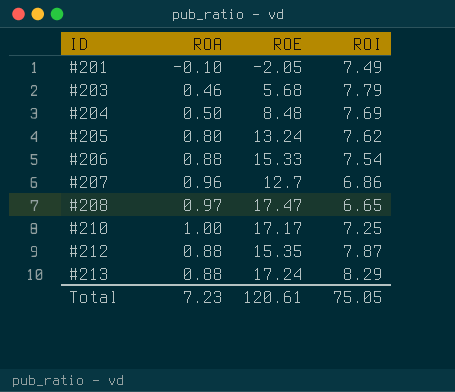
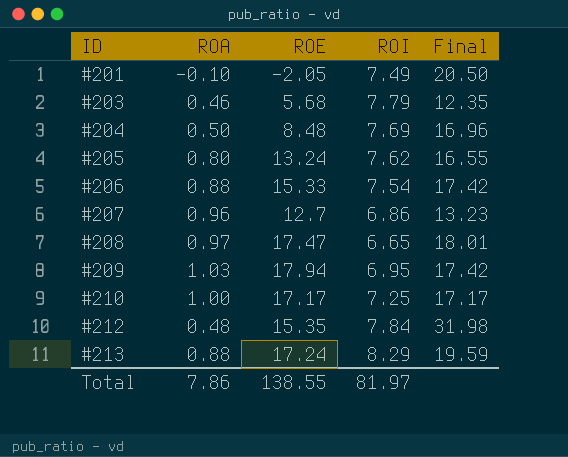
column Final | formula: none -> [ROE] / [ROA]
row #209: none -> 1.03 | 17.94 | 6.95 | 17.42
#212 | ROA: 0.88 -> 0.48
#212 | ROI: 7.87 -> 7.84
Total | ROA: 7.23 -> 7.86
Total | ROE: 120.61 -> 138.55
Total | ROI: 75.05 -> 81.97

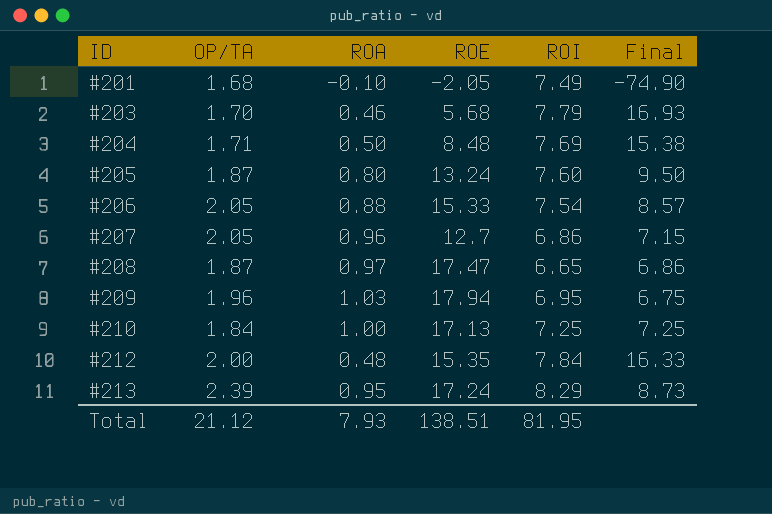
column OP/TA | position: none -> 2
column Final | formula: [ROE] / [ROA] -> [ROI] / [ROA]
#205 | ROI: 7.62 -> 7.60
#210 | ROE: 17.17 -> 17.13
#213 | ROA: 0.88 -> 0.95
Total | ROA: 7.86 -> 7.93
Total | ROE: 138.55 -> 138.51
Total | ROI: 81.97 -> 81.95

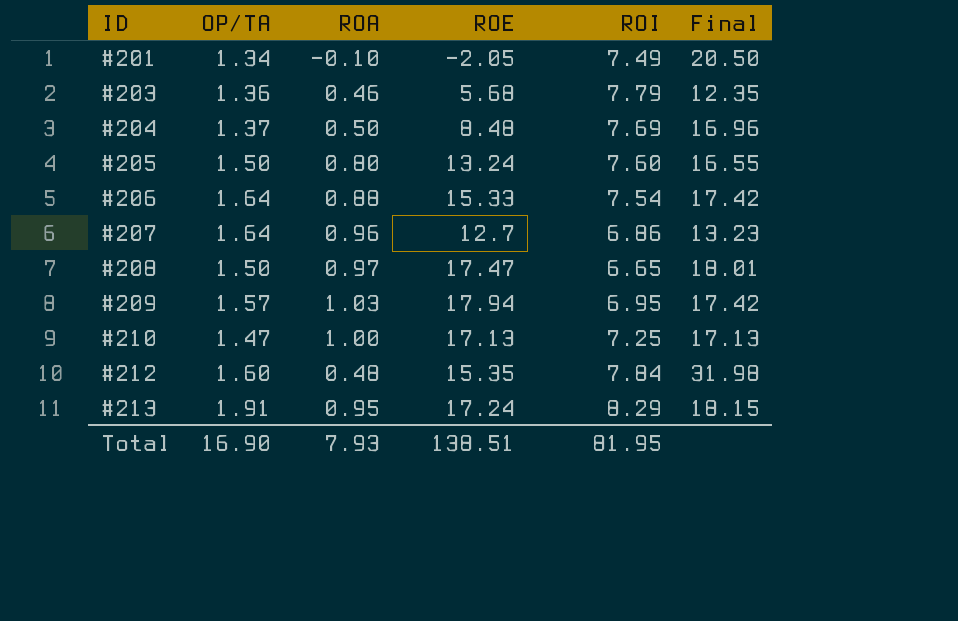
column Final | formula: [ROI] / [ROA] -> [ROE] / [ROA]
#201 | OP/TA: 1.68 -> 1.34
#203 | OP/TA: 1.70 -> 1.36
#204 | OP/TA: 1.71 -> 1.37
#205 | OP/TA: 1.87 -> 1.50
#206 | OP/TA: 2.05 -> 1.64
#207 | OP/TA: 2.05 -> 1.64
#208 | OP/TA: 1.87 -> 1.50
#209 | OP/TA: 1.96 -> 1.57
#210 | OP/TA: 1.84 -> 1.47
#212 | OP/TA: 2.00 -> 1.60
#213 | OP/TA: 2.39 -> 1.91
Total | OP/TA: 21.12 -> 16.90

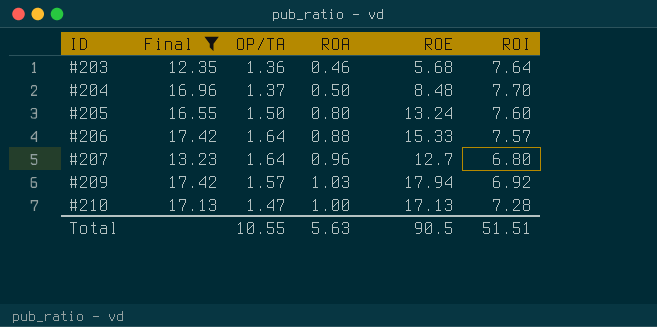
filter: none -> Final <= 17.42
column Final | position: 6 -> 2
#203 | ROI: 7.79 -> 7.64
#204 | ROI: 7.69 -> 7.70
#206 | ROI: 7.54 -> 7.57
#207 | ROI: 6.86 -> 6.80
#209 | ROI: 6.95 -> 6.92
#210 | ROI: 7.25 -> 7.28
Total | OP/TA: 16.90 -> 10.55
Total | ROA: 7.93 -> 5.63
Total | ROE: 138.51 -> 90.5
Total | ROI: 81.95 -> 51.51

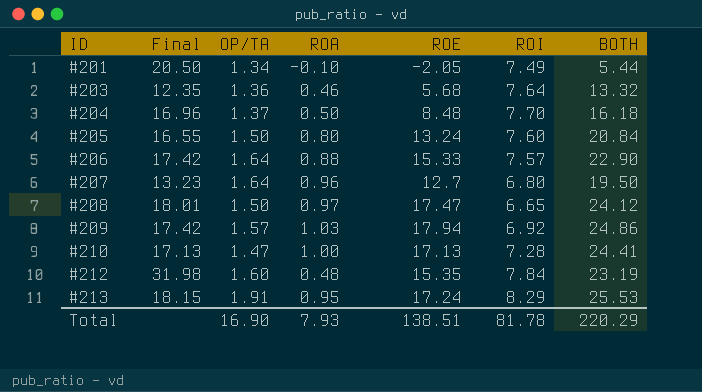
filter: Final <= 17.42 -> none
column BOTH | formula: none -> [ROE] + [ROI]
Total | OP/TA: 10.55 -> 16.90
Total | ROA: 5.63 -> 7.93
Total | ROE: 90.5 -> 138.51
Total | ROI: 51.51 -> 81.78

